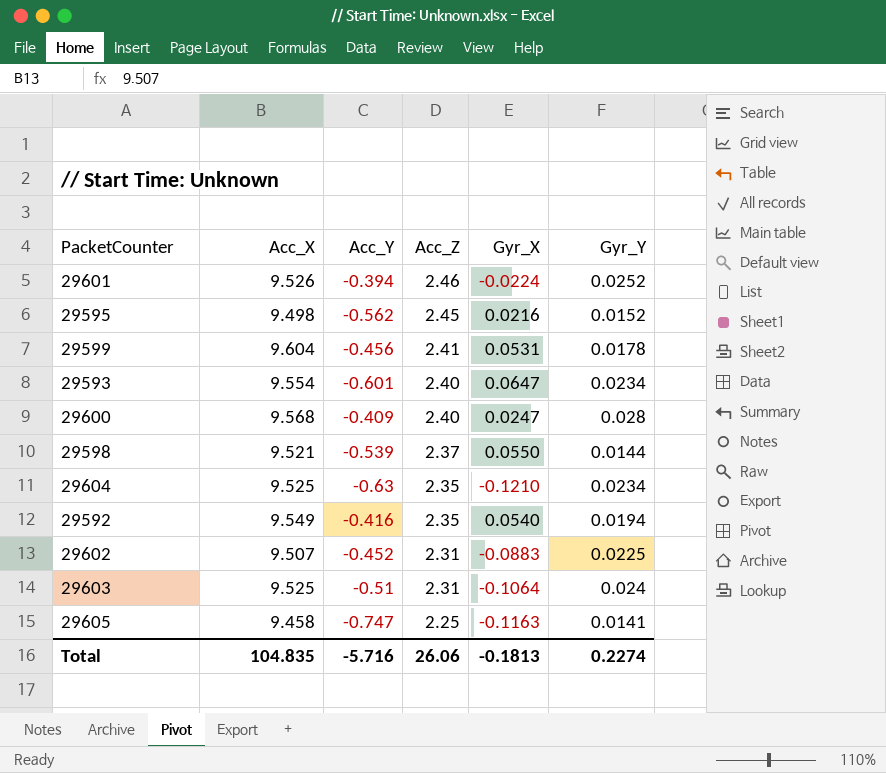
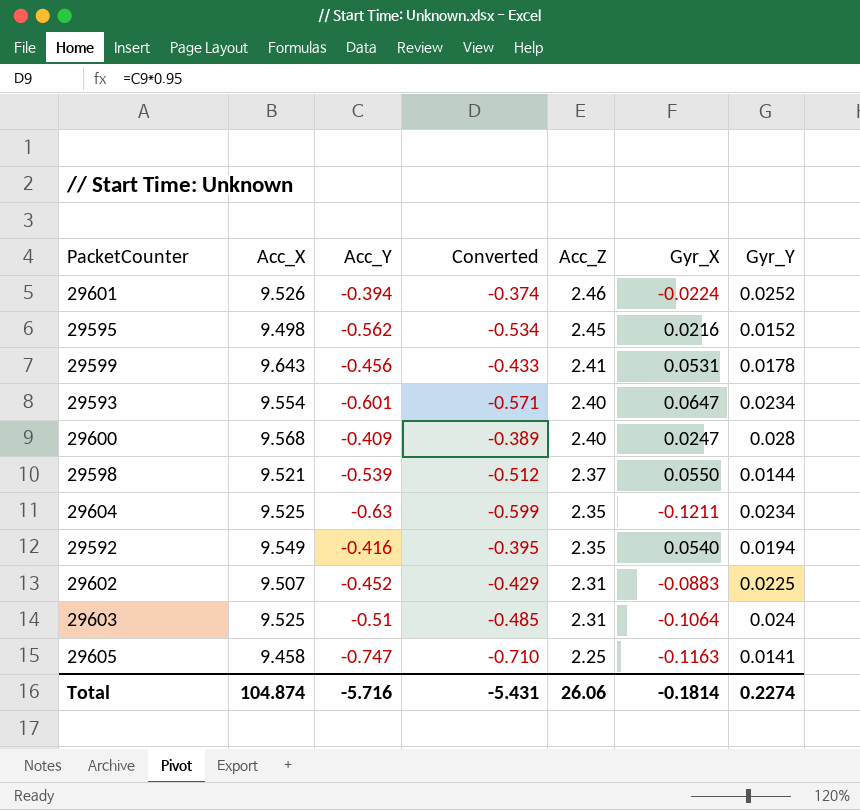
column Converted | formula: none -> [Acc_Y] * 0.95
29599 | Acc_X: 9.604 -> 9.643
29604 | Gyr_X: -0.1210 -> -0.1211
Total | Acc_X: 104.835 -> 104.874
Total | Gyr_X: -0.1813 -> -0.1814

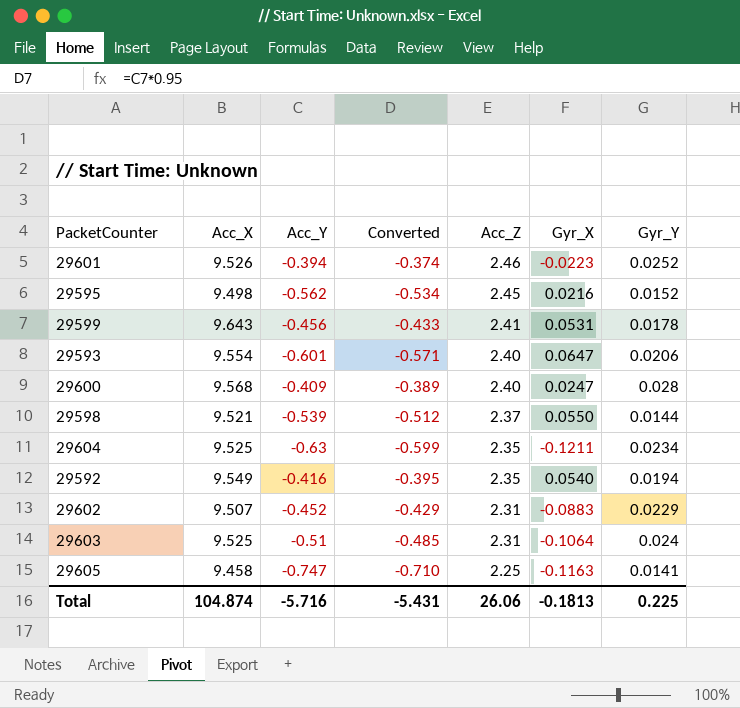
29601 | Gyr_X: -0.0224 -> -0.0223
29593 | Gyr_Y: 0.0234 -> 0.0206
29602 | Gyr_Y: 0.0225 -> 0.0229
Total | Gyr_X: -0.1814 -> -0.1813
Total | Gyr_Y: 0.2274 -> 0.225

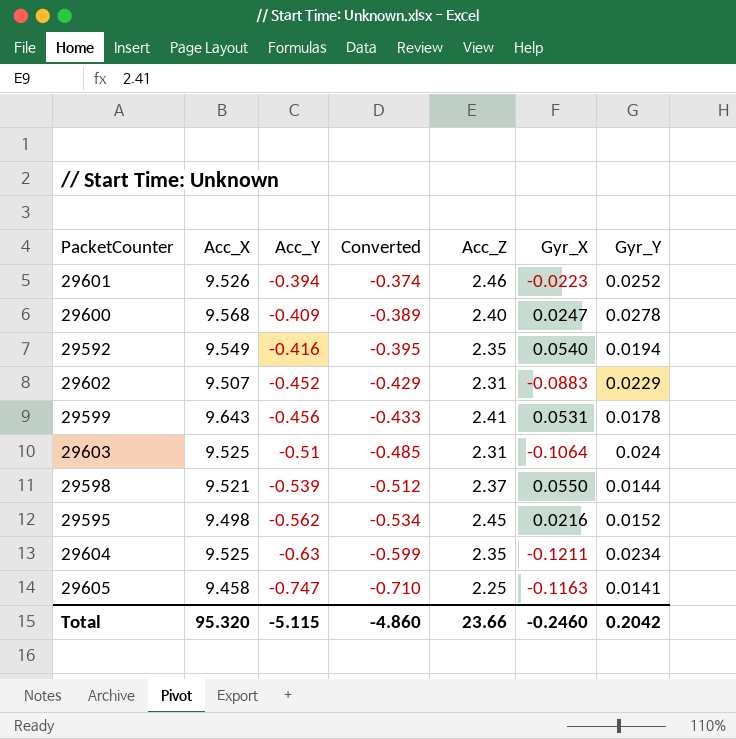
row order: Acc_Z descending -> Acc_Y descending
row 29593: 9.554 | -0.601 | -0.571 | 2.40 | 0.0647 | 0.0206 -> none
29600 | Gyr_Y: 0.028 -> 0.0278
Total | Acc_X: 104.874 -> 95.320
Total | Acc_Y: -5.716 -> -5.115
Total | Converted: -5.431 -> -4.860
Total | Acc_Z: 26.06 -> 23.66
Total | Gyr_X: -0.1813 -> -0.2460
Total | Gyr_Y: 0.225 -> 0.2042

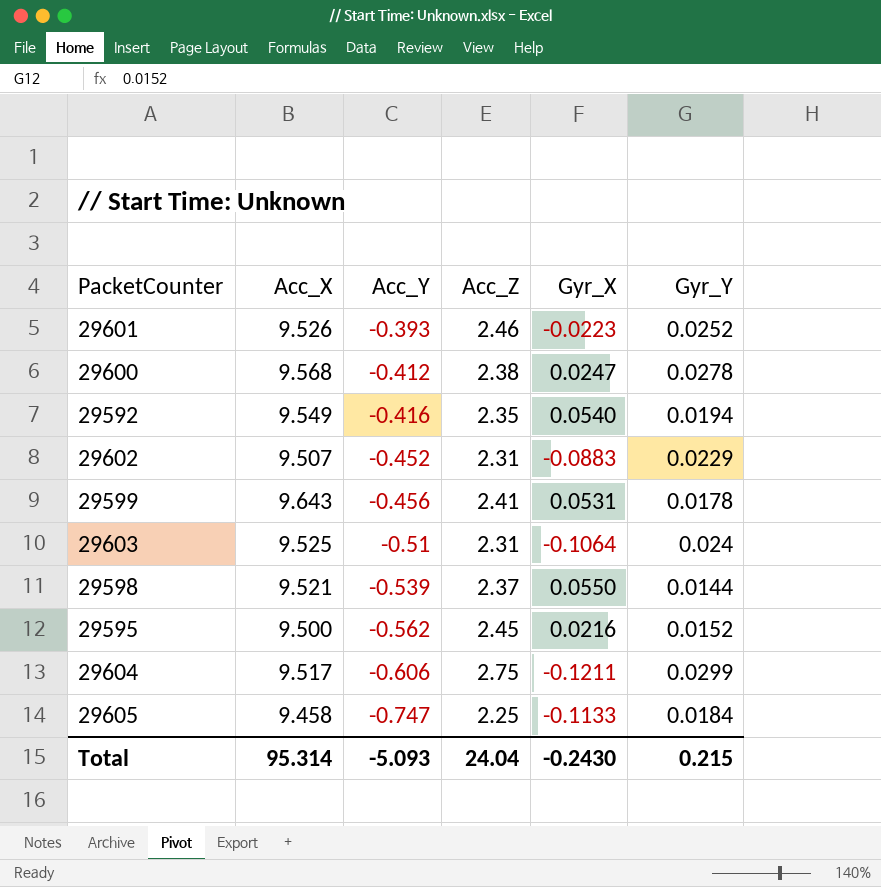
column Converted | formula: [Acc_Y] * 0.95 -> none
29601 | Acc_Y: -0.394 -> -0.393
29600 | Acc_Y: -0.409 -> -0.412
29600 | Acc_Z: 2.40 -> 2.38
29595 | Acc_X: 9.498 -> 9.500
29604 | Acc_X: 9.525 -> 9.517
29604 | Acc_Y: -0.63 -> -0.606
29604 | Acc_Z: 2.35 -> 2.75
29604 | Gyr_Y: 0.0234 -> 0.0299
29605 | Gyr_X: -0.1163 -> -0.1133
29605 | Gyr_Y: 0.0141 -> 0.0184
Total | Acc_X: 95.320 -> 95.314
Total | Acc_Y: -5.115 -> -5.093
Total | Acc_Z: 23.66 -> 24.04
Total | Gyr_X: -0.2460 -> -0.2430
Total | Gyr_Y: 0.2042 -> 0.215

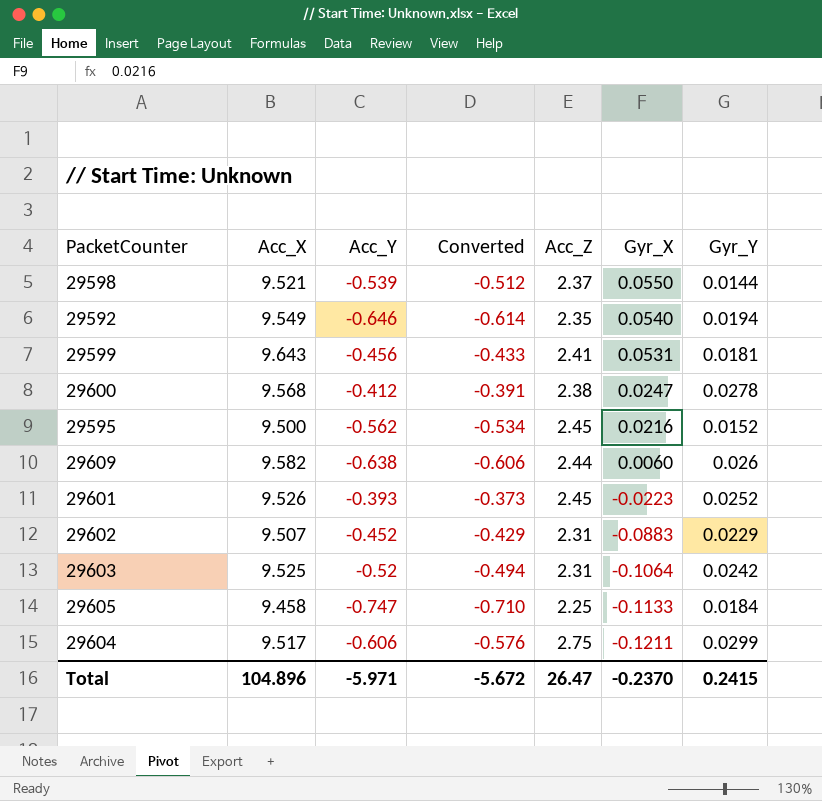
row order: Acc_Y descending -> Gyr_X descending
column Converted | formula: none -> [Acc_Y] * 0.95
29592 | Acc_Y: -0.416 -> -0.646
29599 | Gyr_Y: 0.0178 -> 0.0181
row 29609: none -> 9.582 | -0.638 | -0.606 | 2.44 | 0.0060 | 0.026
29601 | Acc_Z: 2.46 -> 2.45
29603 | Acc_Y: -0.51 -> -0.52
29603 | Gyr_Y: 0.024 -> 0.0242
Total | Acc_X: 95.314 -> 104.896
Total | Acc_Y: -5.093 -> -5.971
Total | Acc_Z: 24.04 -> 26.47
Total | Gyr_X: -0.2430 -> -0.2370
Total | Gyr_Y: 0.215 -> 0.2415

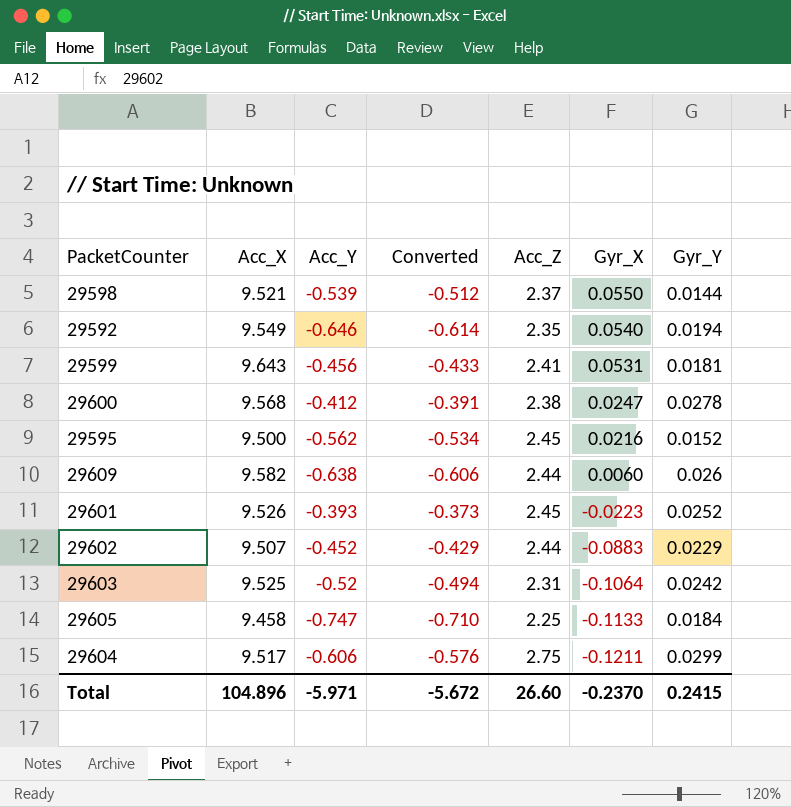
29602 | Acc_Z: 2.31 -> 2.44
Total | Acc_Z: 26.47 -> 26.60

